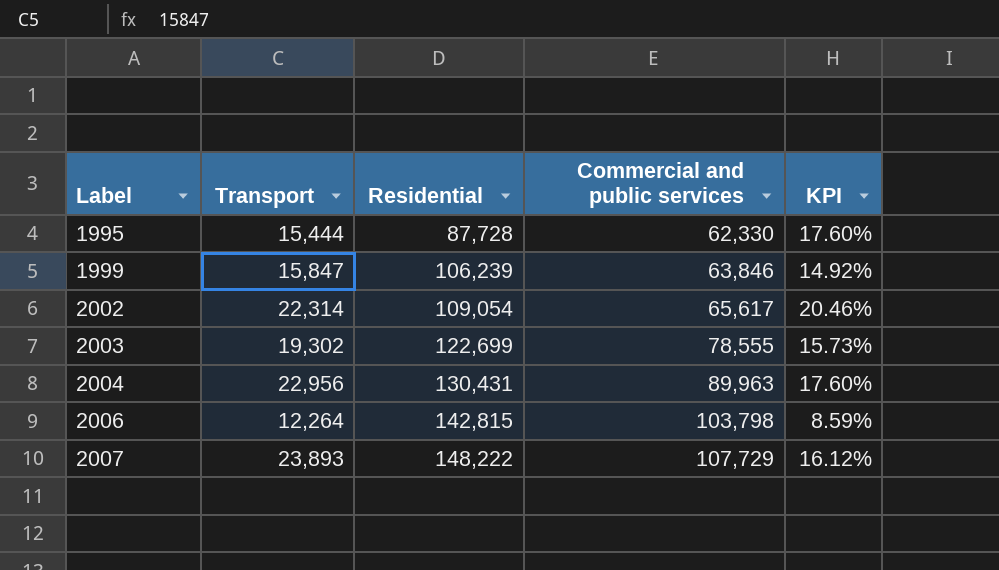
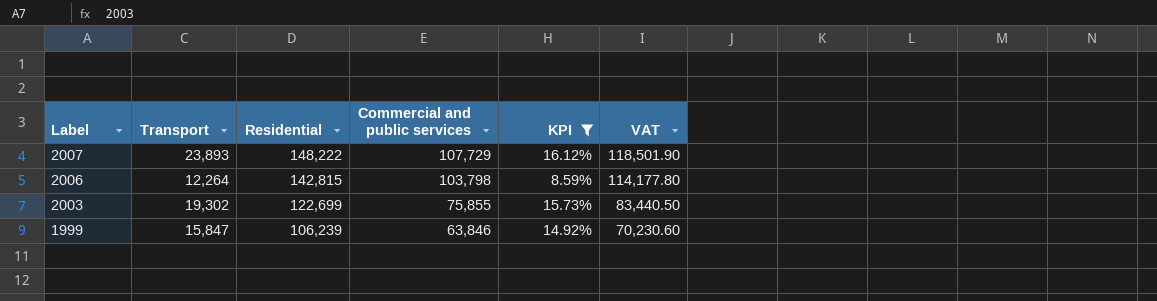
filter: none -> KPI <= 16.12%
row order: Label ascending -> Label descending
column VAT | formula: none -> [Commercial and public services] * 1.1
2003 | Commercial and public services: 78,555 -> 75,855

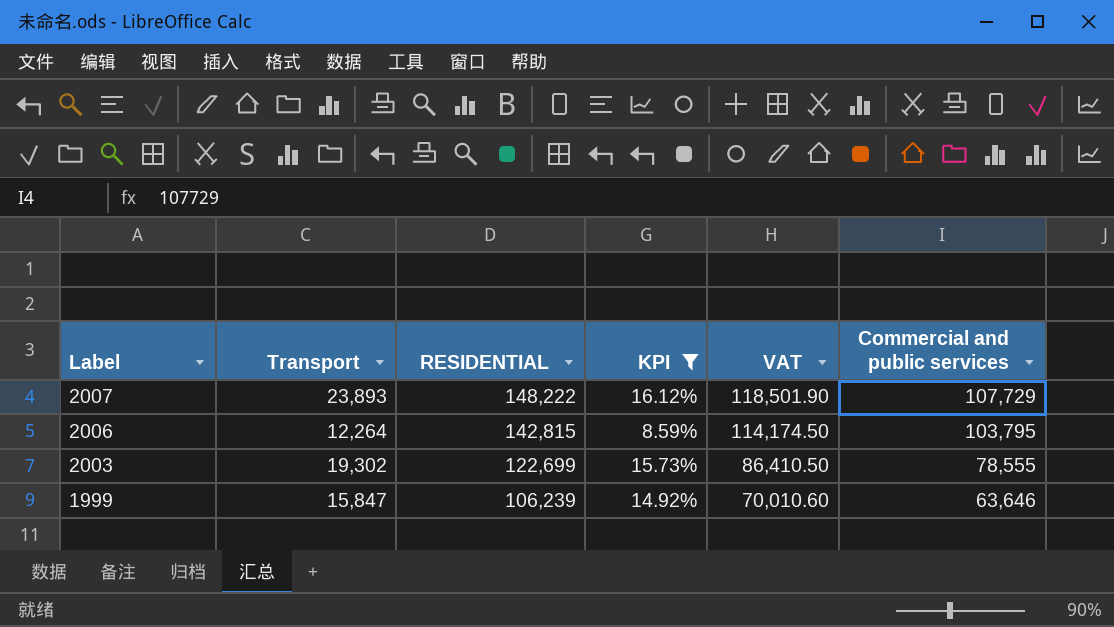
column name: Residential -> RESIDENTIAL
column Commercial and public services | position: 4 -> 6
2006 | VAT: 114,177.80 -> 114,174.50
2006 | Commercial and public services: 103,798 -> 103,795
2003 | VAT: 83,440.50 -> 86,410.50
2003 | Commercial and public services: 75,855 -> 78,555
1999 | VAT: 70,230.60 -> 70,010.60
1999 | Commercial and public services: 63,846 -> 63,646

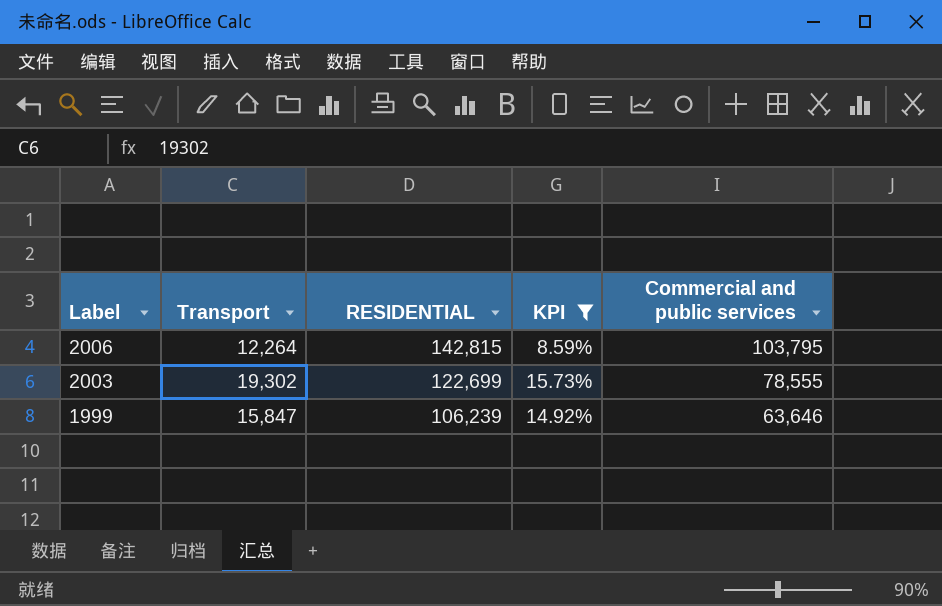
column VAT | formula: [Commercial and public services] * 1.1 -> none
row 2007: 23,893 | 148,222 | 16.12% | 118,501.90 | 107,729 -> none

